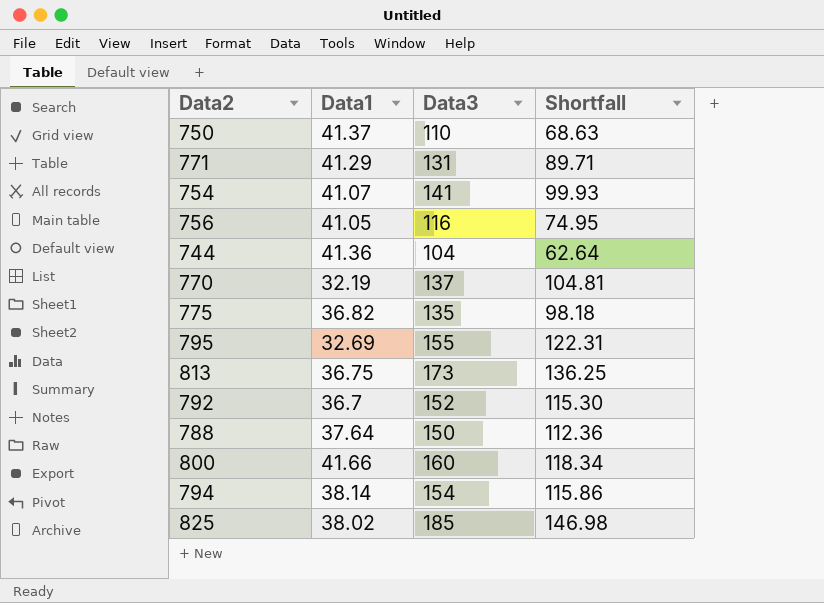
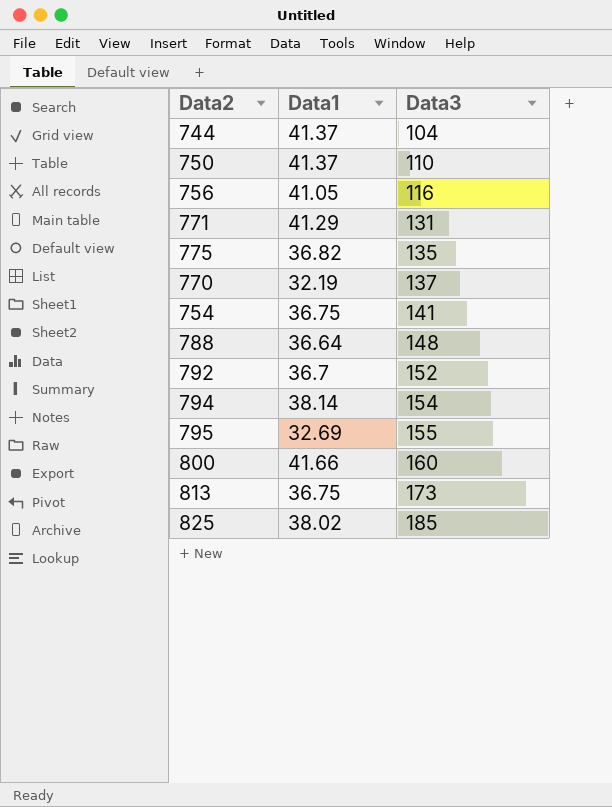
row order: none -> Data3 ascending
column Shortfall | formula: [Data3] - [Data1] -> none
744 | Data1: 41.36 -> 41.37
754 | Data1: 41.07 -> 36.75
788 | Data1: 37.64 -> 36.64
788 | Data3: 150 -> 148

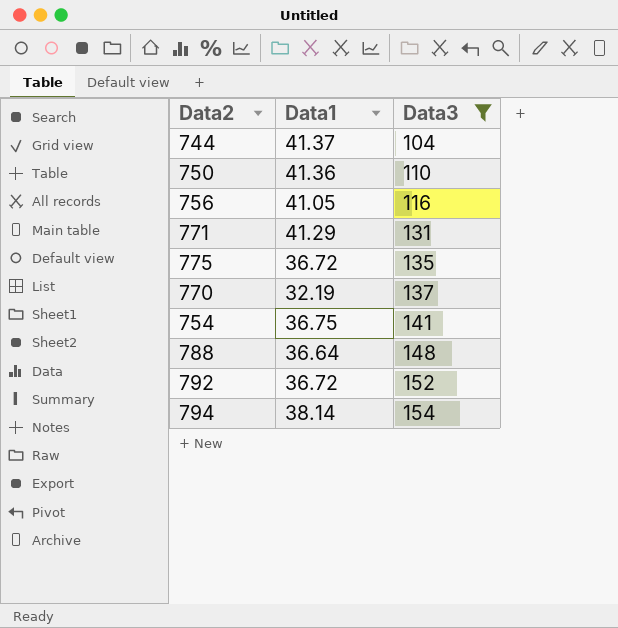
filter: none -> Data3 <= 154
750 | Data1: 41.37 -> 41.36
775 | Data1: 36.82 -> 36.72
792 | Data1: 36.7 -> 36.72

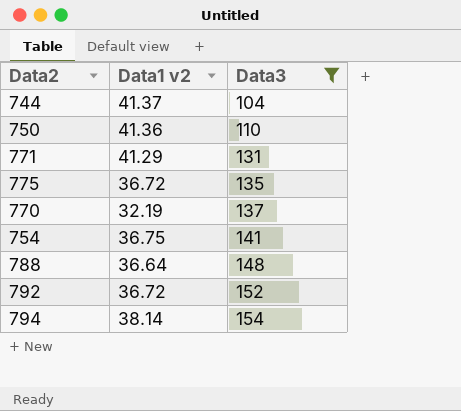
column name: Data1 -> Data1 v2
row 756: 41.05 | 116 -> none

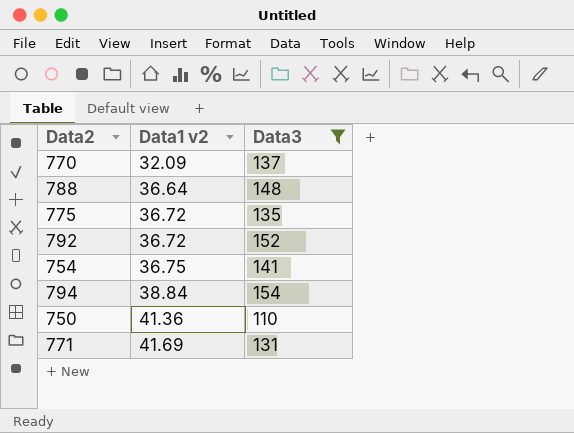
row order: Data3 ascending -> Data1 v2 ascending
row 744: 41.37 | 104 -> none
770 | Data1 v2: 32.19 -> 32.09
794 | Data1 v2: 38.14 -> 38.84
771 | Data1 v2: 41.29 -> 41.69

